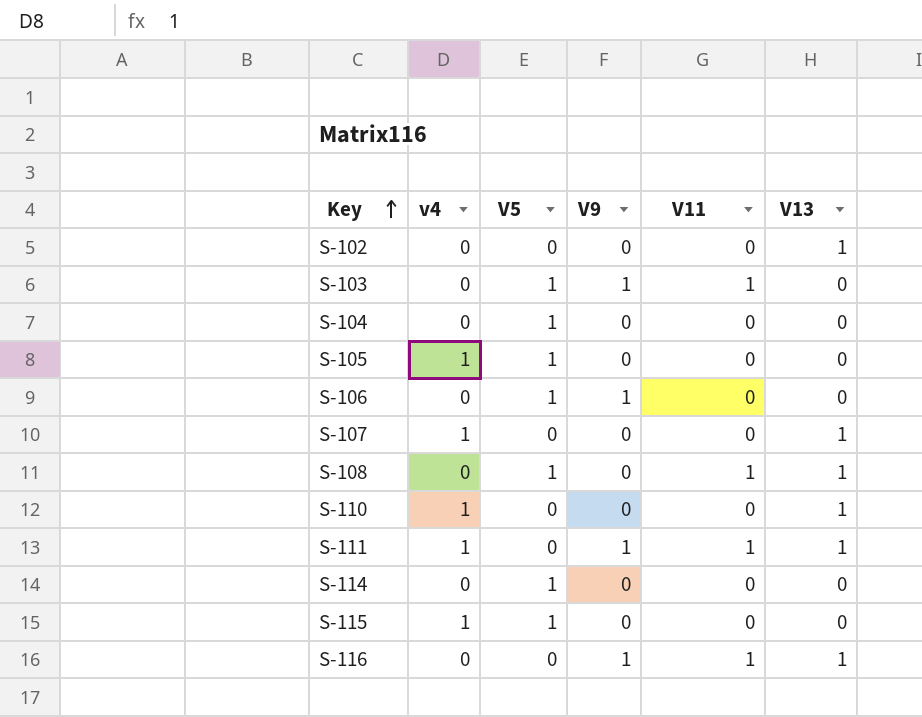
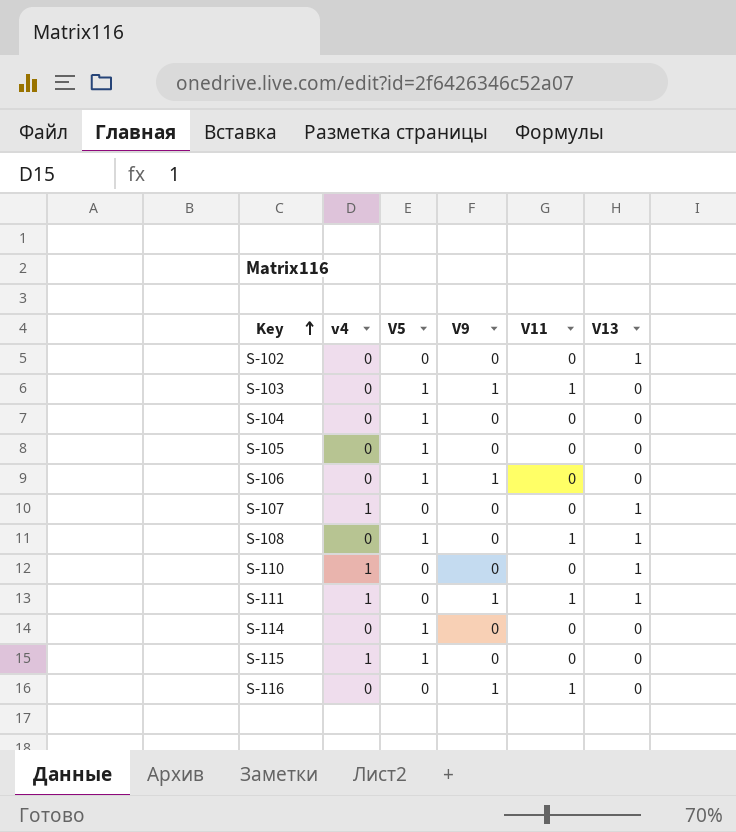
S-105 | v4: 1 -> 0
S-116 | V13: 1 -> 0

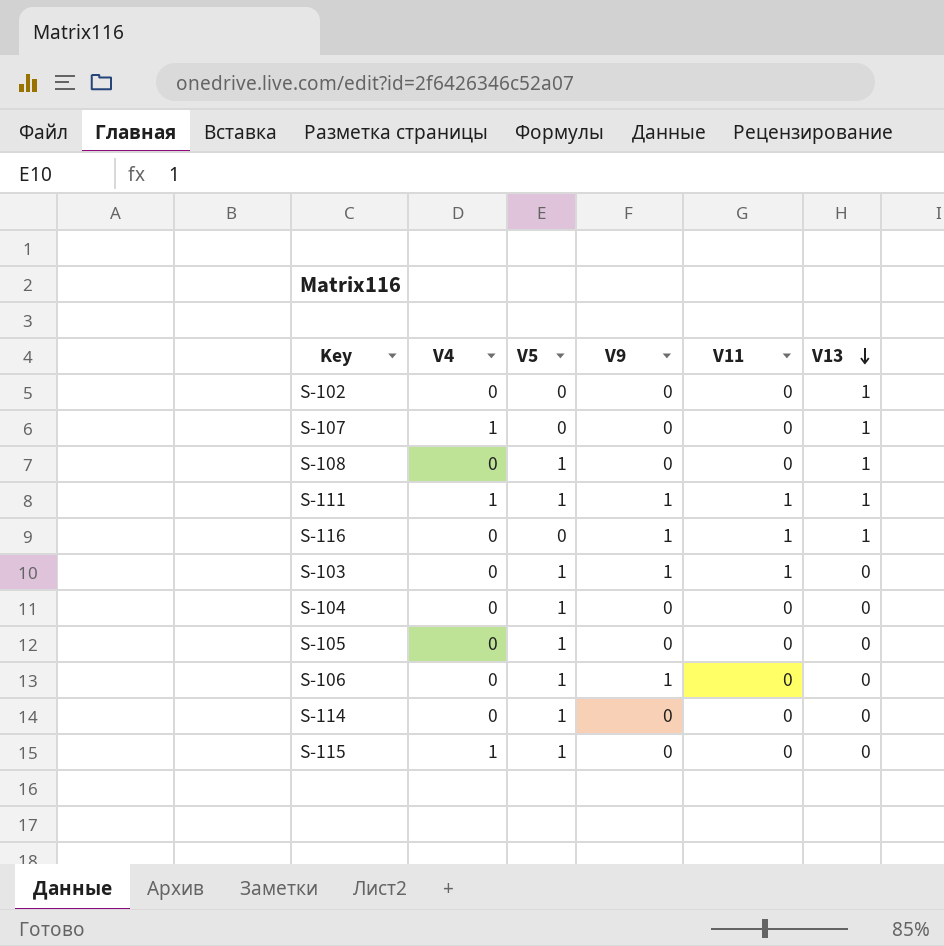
row order: Key ascending -> V13 descending
column name: v4 -> V4
row S-110: 1 | 0 | 0 | 0 | 1 -> none
S-108 | V11: 1 -> 0
S-111 | V5: 0 -> 1
S-116 | V13: 0 -> 1

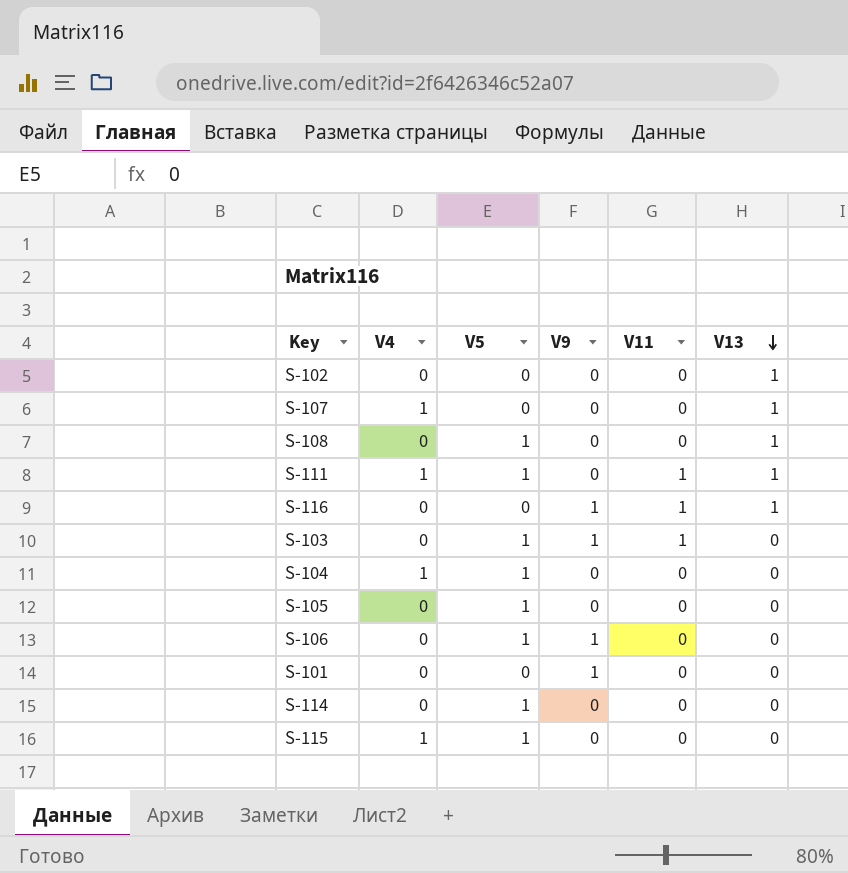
S-111 | V9: 1 -> 0
S-104 | V4: 0 -> 1
row S-101: none -> 0 | 0 | 1 | 0 | 0

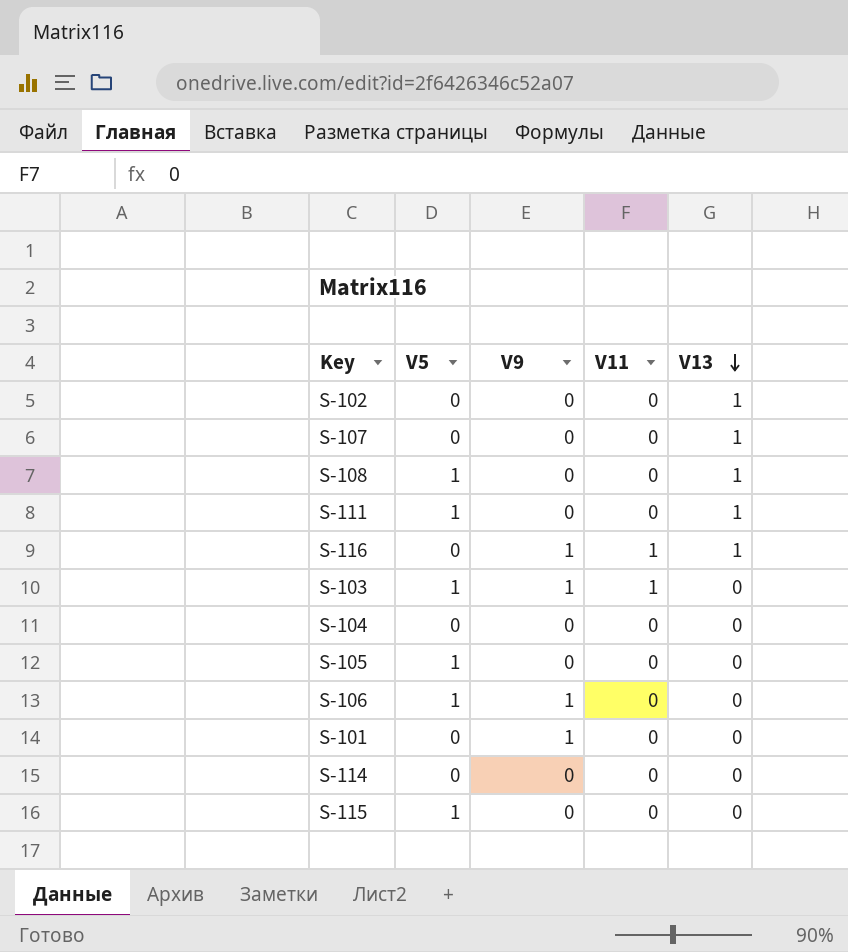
column V4 | position: 2 -> none
S-111 | V11: 1 -> 0
S-104 | V5: 1 -> 0
S-114 | V5: 1 -> 0

